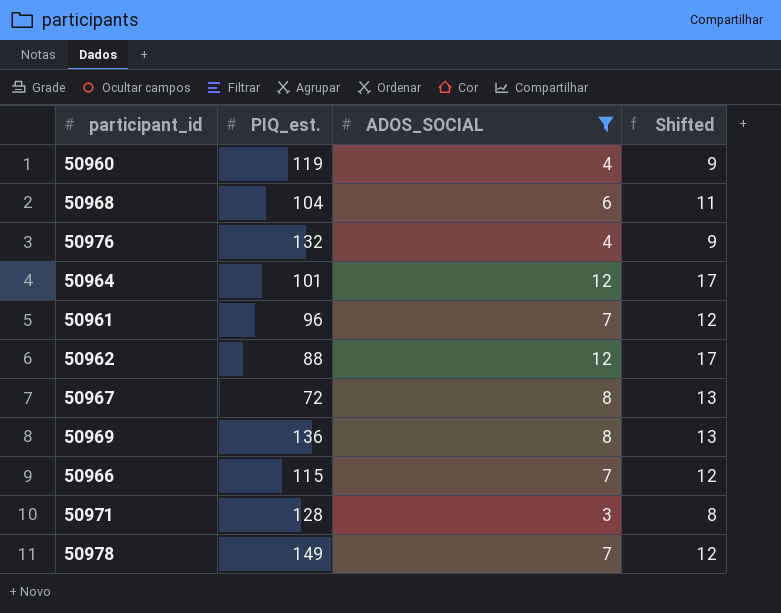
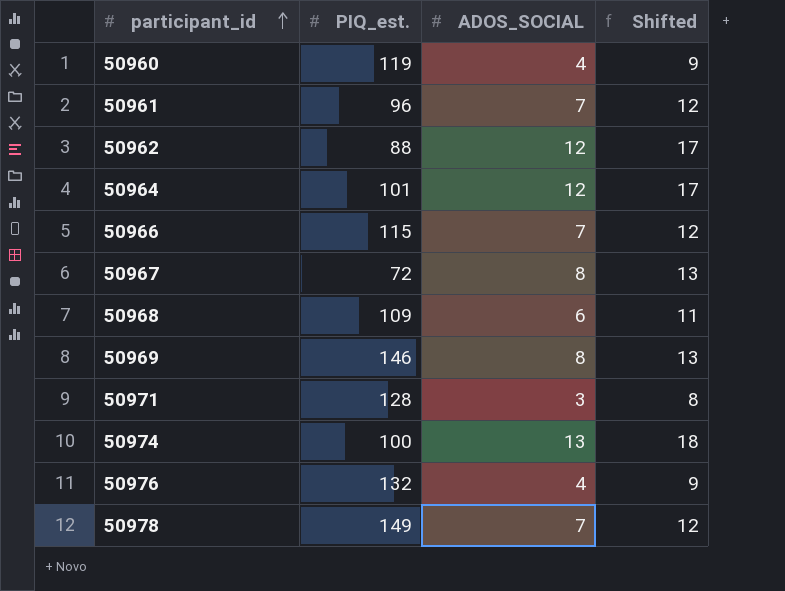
filter: ADOS_SOCIAL != 13 -> none
row order: none -> participant_id ascending
50968 | PIQ_est.: 104 -> 109
50969 | PIQ_est.: 136 -> 146

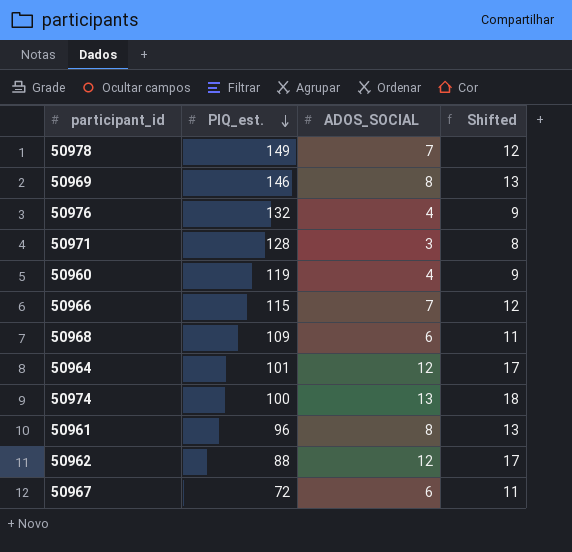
row order: participant_id ascending -> PIQ_est. descending
50961 | ADOS_SOCIAL: 7 -> 8
50961 | Shifted: 12 -> 13
50967 | ADOS_SOCIAL: 8 -> 6
50967 | Shifted: 13 -> 11

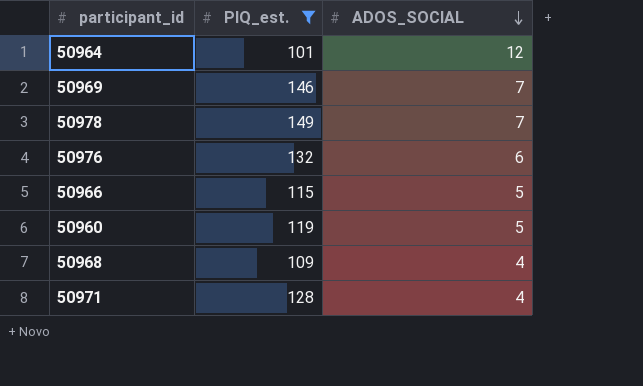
filter: none -> PIQ_est. >= 101
row order: PIQ_est. descending -> ADOS_SOCIAL descending
column Shifted | formula: [ADOS_SOCIAL] + 5 -> none
50969 | ADOS_SOCIAL: 8 -> 7
50976 | ADOS_SOCIAL: 4 -> 6
50966 | ADOS_SOCIAL: 7 -> 5
50960 | ADOS_SOCIAL: 4 -> 5
50968 | ADOS_SOCIAL: 6 -> 4
50971 | ADOS_SOCIAL: 3 -> 4

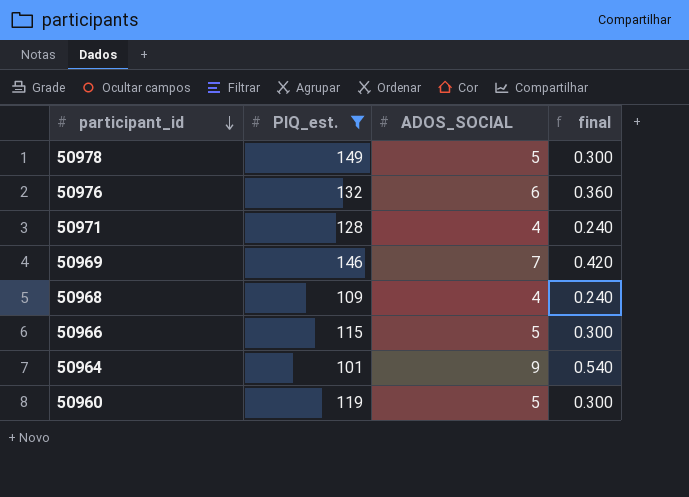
row order: ADOS_SOCIAL descending -> participant_id descending
column final | formula: none -> [ADOS_SOCIAL] * 0.06
50978 | ADOS_SOCIAL: 7 -> 5
50964 | ADOS_SOCIAL: 12 -> 9

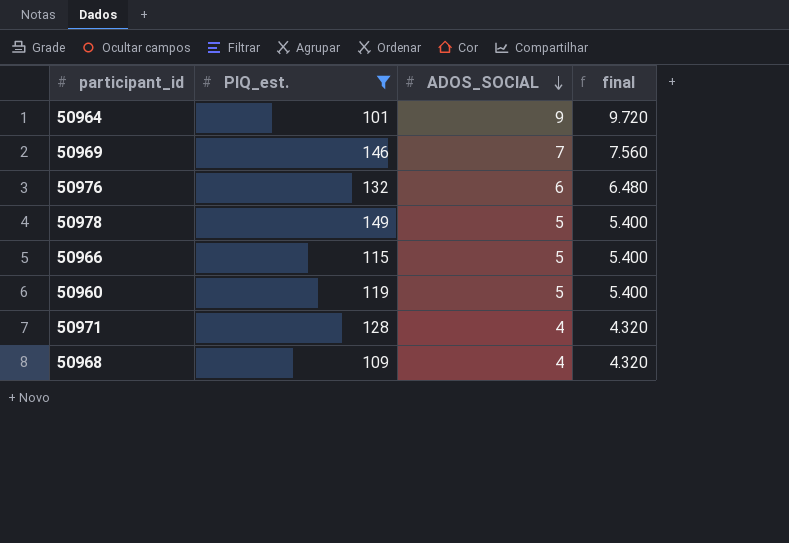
row order: participant_id descending -> ADOS_SOCIAL descending
column final | formula: [ADOS_SOCIAL] * 0.06 -> [ADOS_SOCIAL] * 1.08

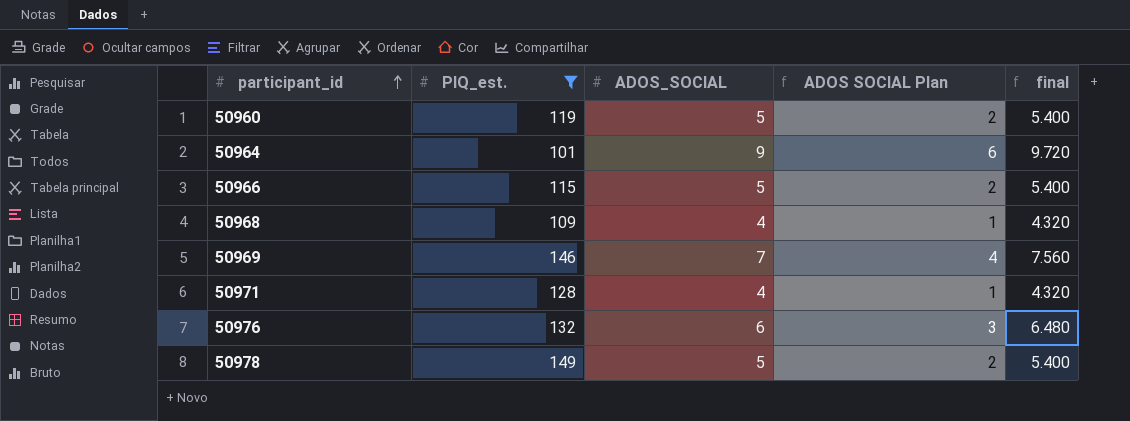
row order: ADOS_SOCIAL descending -> participant_id ascending
column ADOS SOCIAL Plan | formula: none -> [ADOS_SOCIAL] - 3

